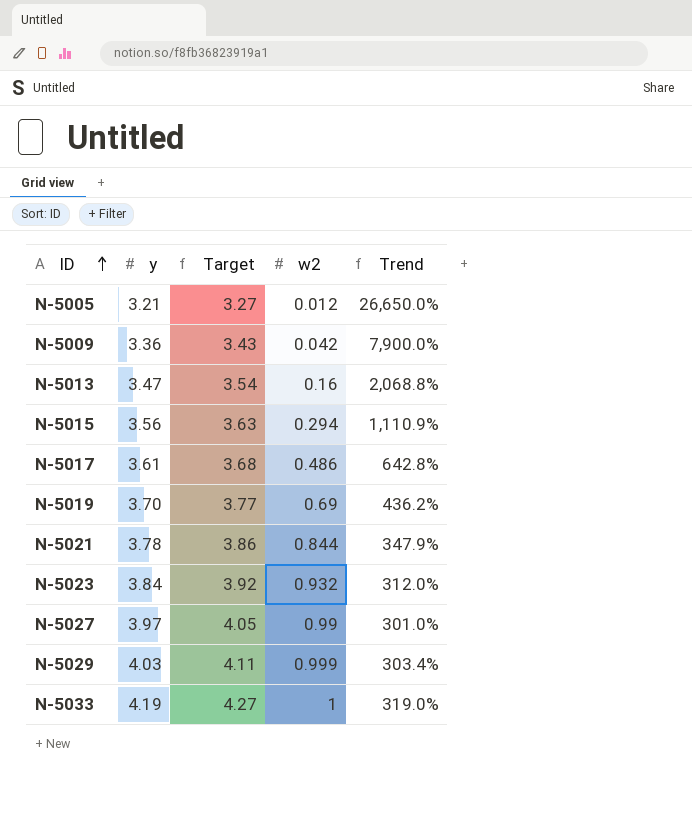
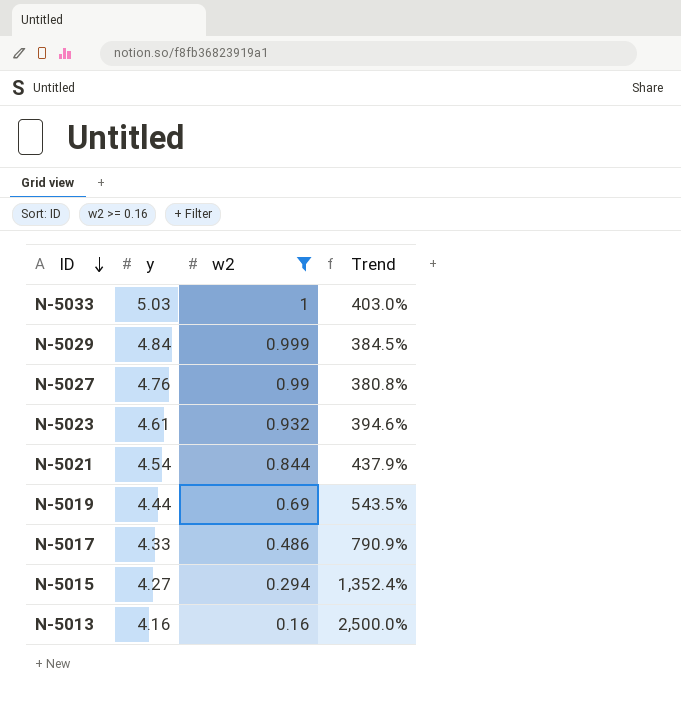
filter: none -> w2 >= 0.16
row order: ID ascending -> ID descending
column Target | formula: [y] * 1.02 -> none
N-5033 | y: 4.19 -> 5.03
N-5033 | Trend: 319.0% -> 403.0%
N-5029 | y: 4.03 -> 4.84
N-5029 | Trend: 303.4% -> 384.5%
N-5027 | y: 3.97 -> 4.76
N-5027 | Trend: 301.0% -> 380.8%
N-5023 | y: 3.84 -> 4.61
N-5023 | Trend: 312.0% -> 394.6%
N-5021 | y: 3.78 -> 4.54
N-5021 | Trend: 347.9% -> 437.9%
N-5019 | y: 3.70 -> 4.44
N-5019 | Trend: 436.2% -> 543.5%
N-5017 | y: 3.61 -> 4.33
N-5017 | Trend: 642.8% -> 790.9%
N-5015 | y: 3.56 -> 4.27
N-5015 | Trend: 1,110.9% -> 1,352.4%
N-5013 | y: 3.47 -> 4.16
N-5013 | Trend: 2,068.8% -> 2,500.0%

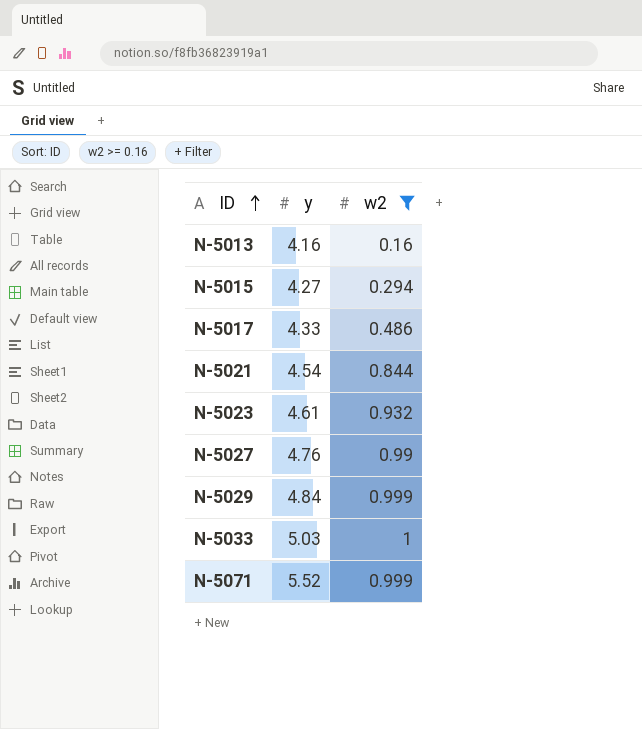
row order: ID descending -> ID ascending
column Trend | formula: ([y] - [w2]) / [w2] -> none
row N-5019: 4.44 | 0.69 | 543.5% -> none
row N-5071: none -> 5.52 | 0.999

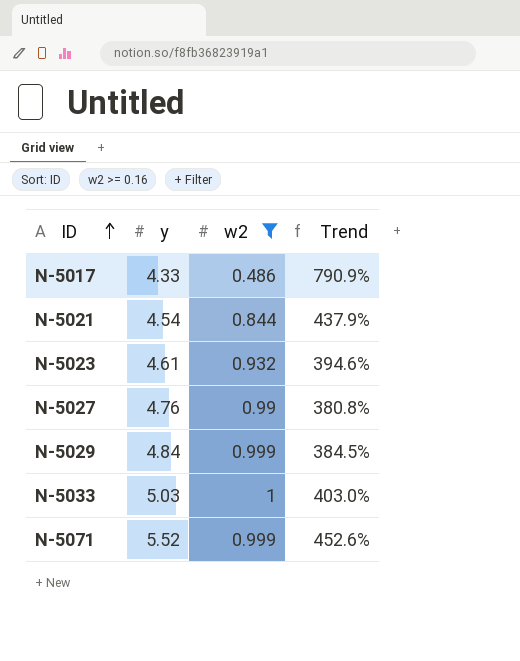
column Trend | formula: none -> ([y] - [w2]) / [w2]
row N-5013: 4.16 | 0.16 -> none
row N-5015: 4.27 | 0.294 -> none

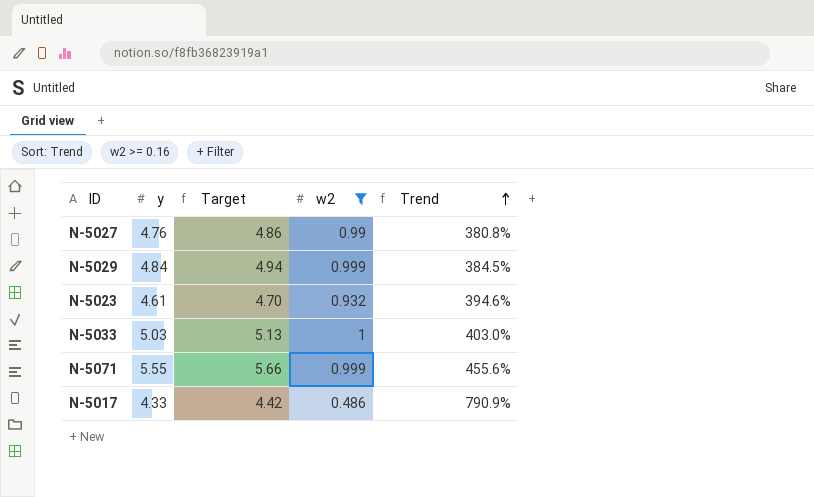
row order: ID ascending -> Trend ascending
column Target | formula: none -> [y] * 1.02
row N-5021: 4.54 | 0.844 | 437.9% -> none
N-5071 | y: 5.52 -> 5.55
N-5071 | Trend: 452.6% -> 455.6%

